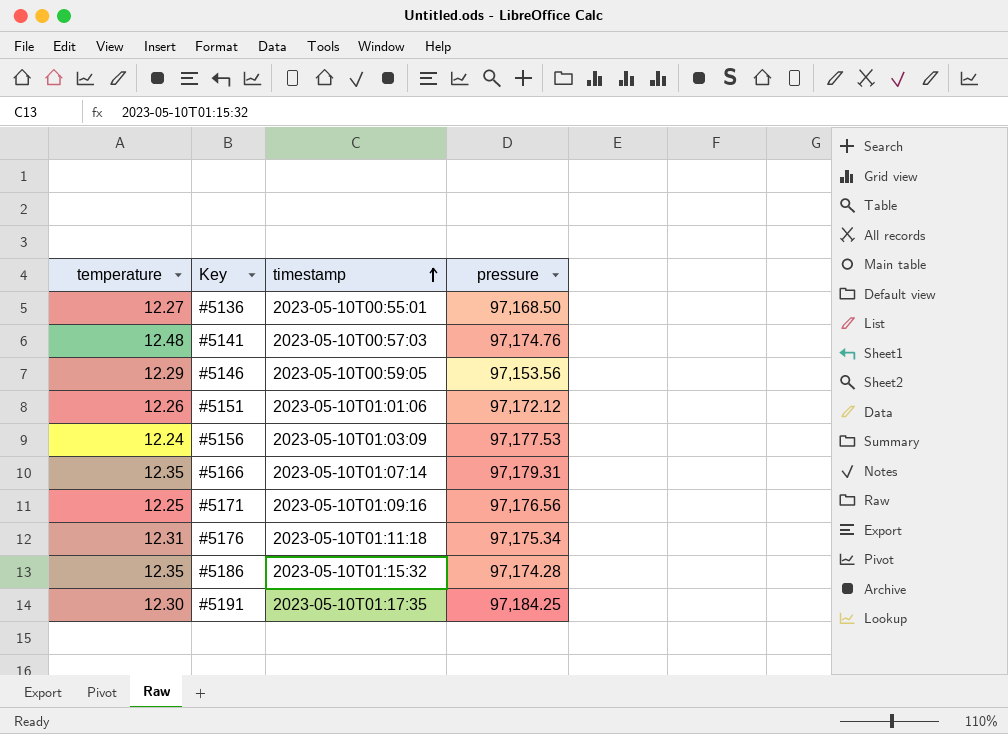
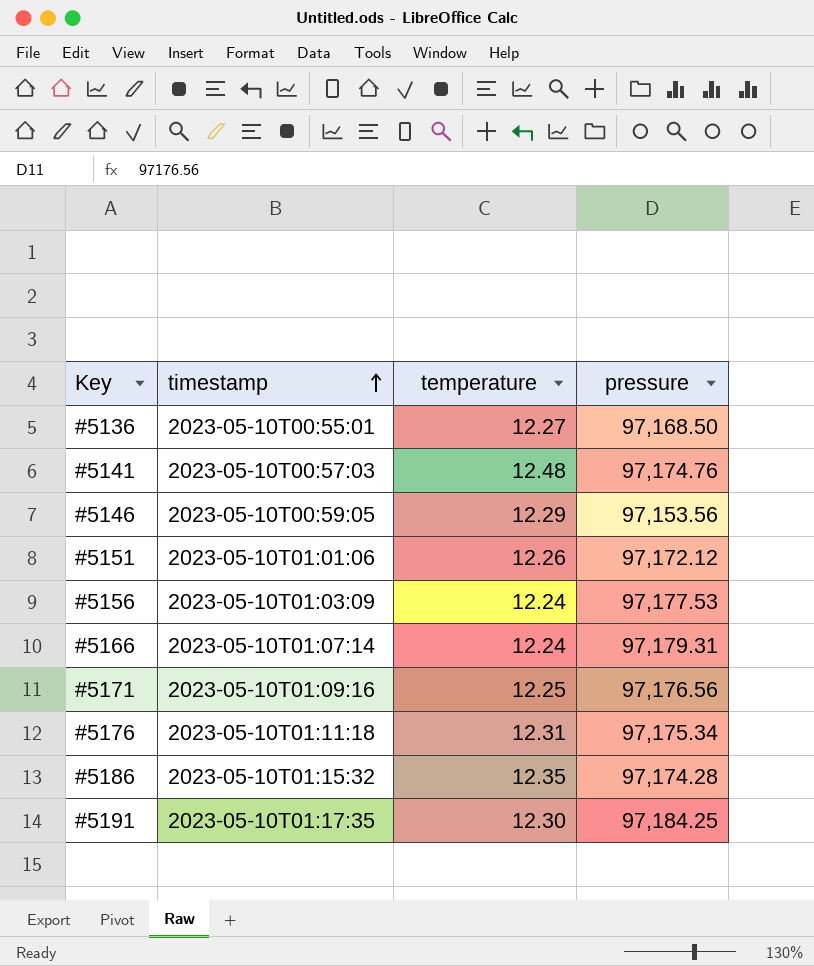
column temperature | position: 1 -> 3
#5166 | temperature: 12.35 -> 12.24

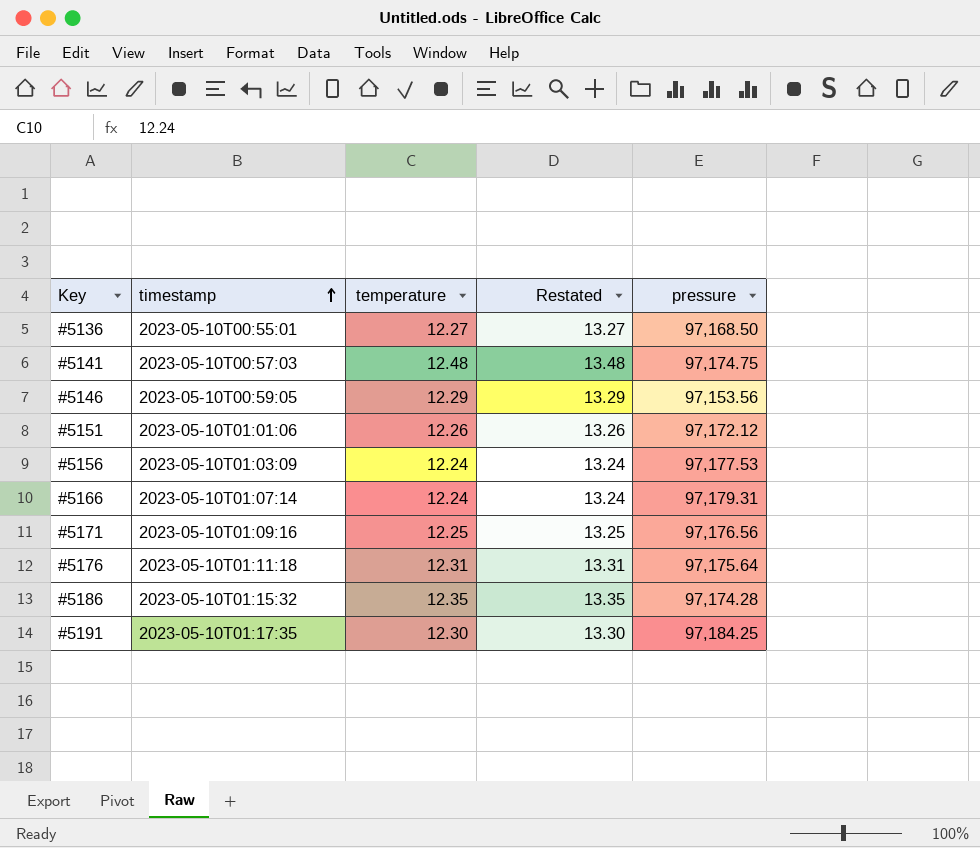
column Restated | formula: none -> [temperature] + 1
#5141 | pressure: 97,174.76 -> 97,174.75
#5176 | pressure: 97,175.34 -> 97,175.64

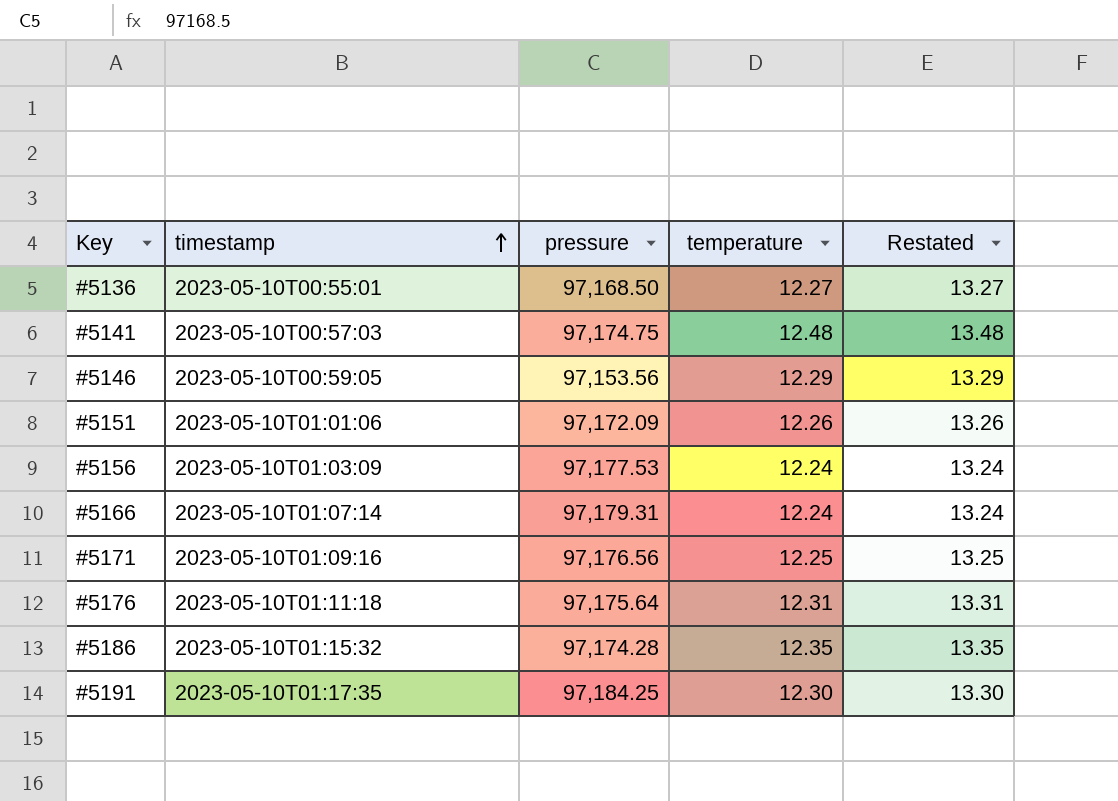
column pressure | position: 5 -> 3
#5151 | pressure: 97,172.12 -> 97,172.09

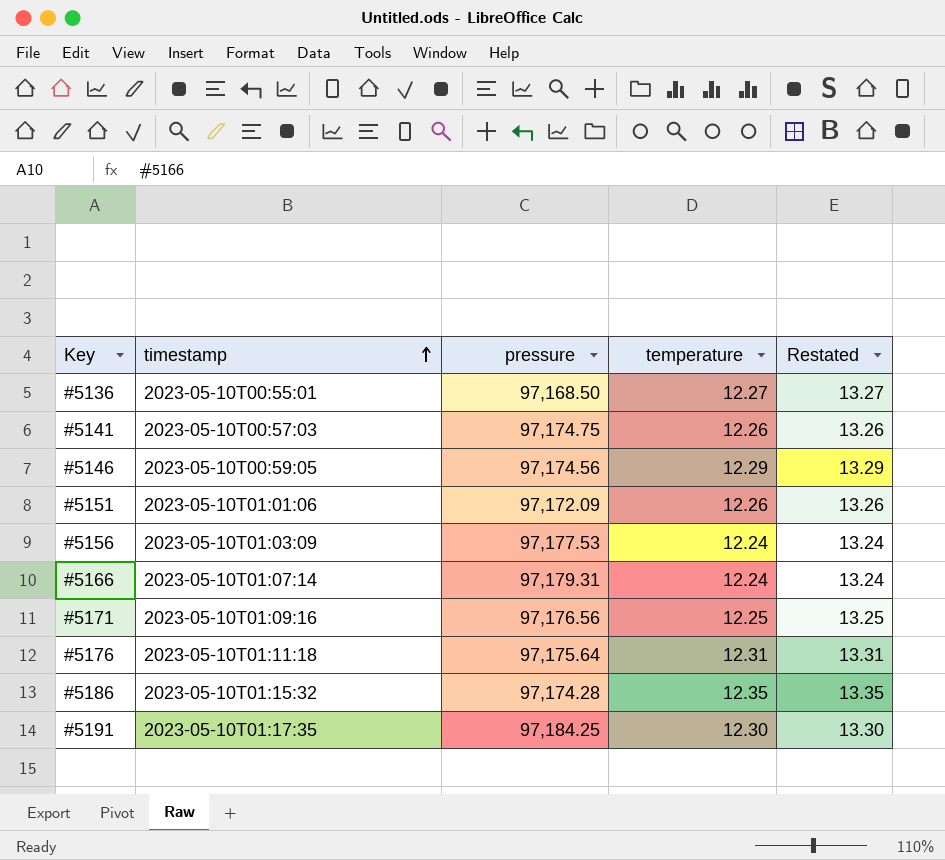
#5141 | temperature: 12.48 -> 12.26
#5141 | Restated: 13.48 -> 13.26
#5146 | pressure: 97,153.56 -> 97,174.56

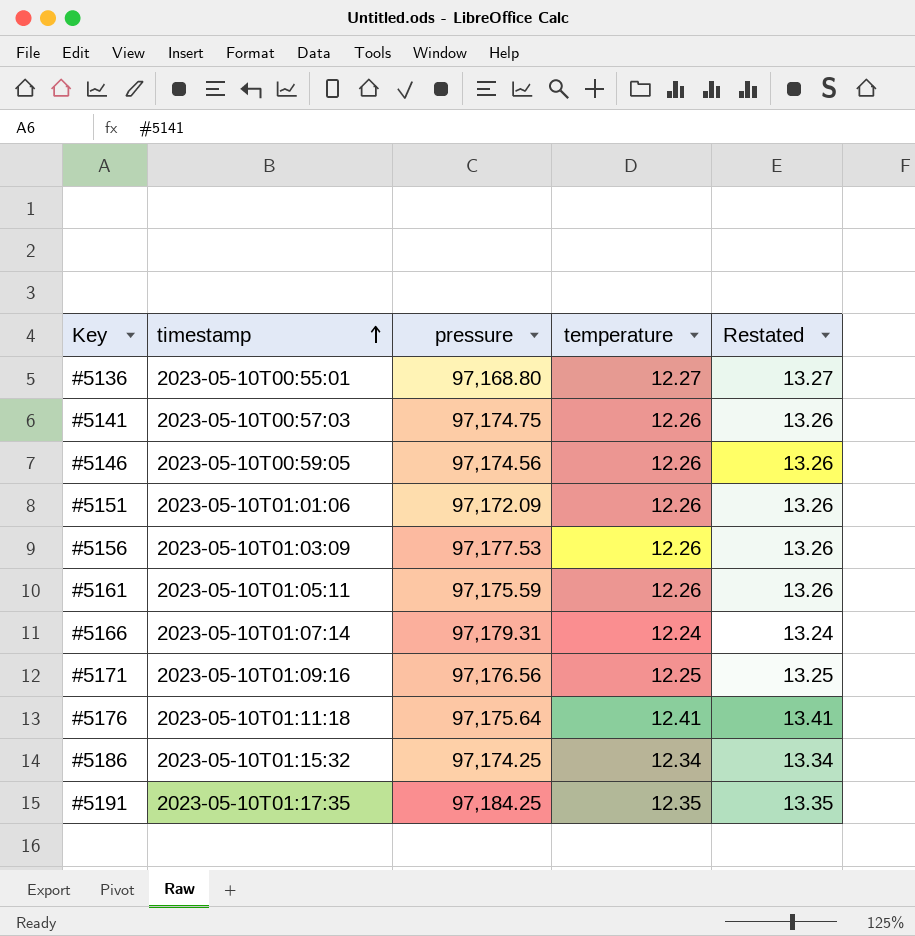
#5136 | pressure: 97,168.50 -> 97,168.80
#5146 | temperature: 12.29 -> 12.26
#5146 | Restated: 13.29 -> 13.26
#5156 | temperature: 12.24 -> 12.26
#5156 | Restated: 13.24 -> 13.26
row #5161: none -> 2023-05-10T01:05:11 | 97,175.59 | 12.26 | 13.26
#5176 | temperature: 12.31 -> 12.41
#5176 | Restated: 13.31 -> 13.41
#5186 | pressure: 97,174.28 -> 97,174.25
#5186 | temperature: 12.35 -> 12.34
#5186 | Restated: 13.35 -> 13.34
#5191 | temperature: 12.30 -> 12.35
#5191 | Restated: 13.30 -> 13.35

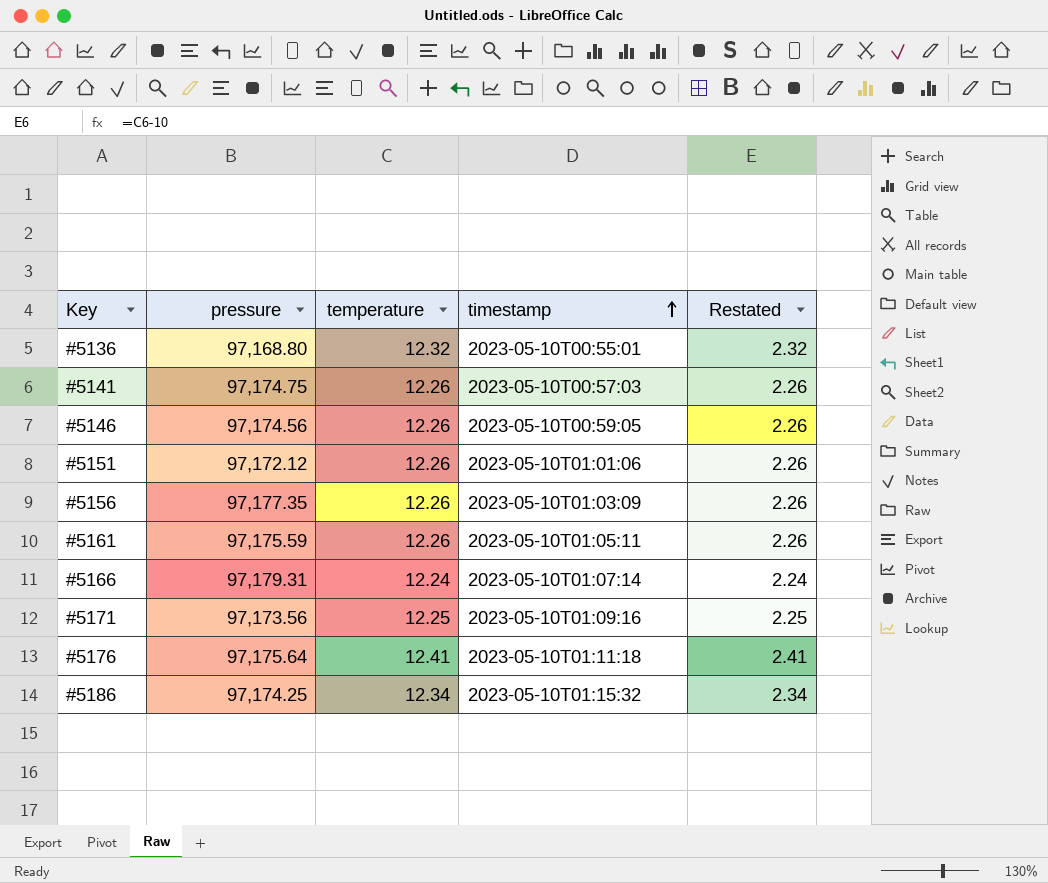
column timestamp | position: 2 -> 4
column Restated | formula: [temperature] + 1 -> [temperature] - 10
row #5191: 2023-05-10T01:17:35 | 97,184.25 | 12.35 | 13.35 -> none
#5136 | temperature: 12.27 -> 12.32
#5151 | pressure: 97,172.09 -> 97,172.12
#5156 | pressure: 97,177.53 -> 97,177.35
#5171 | pressure: 97,176.56 -> 97,173.56

